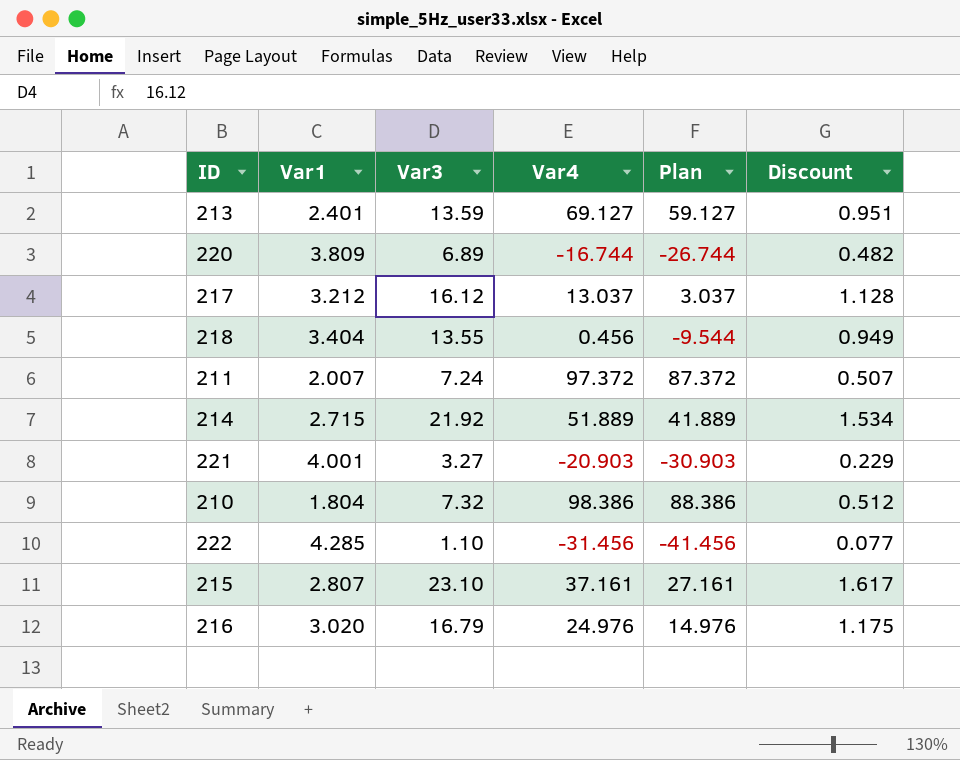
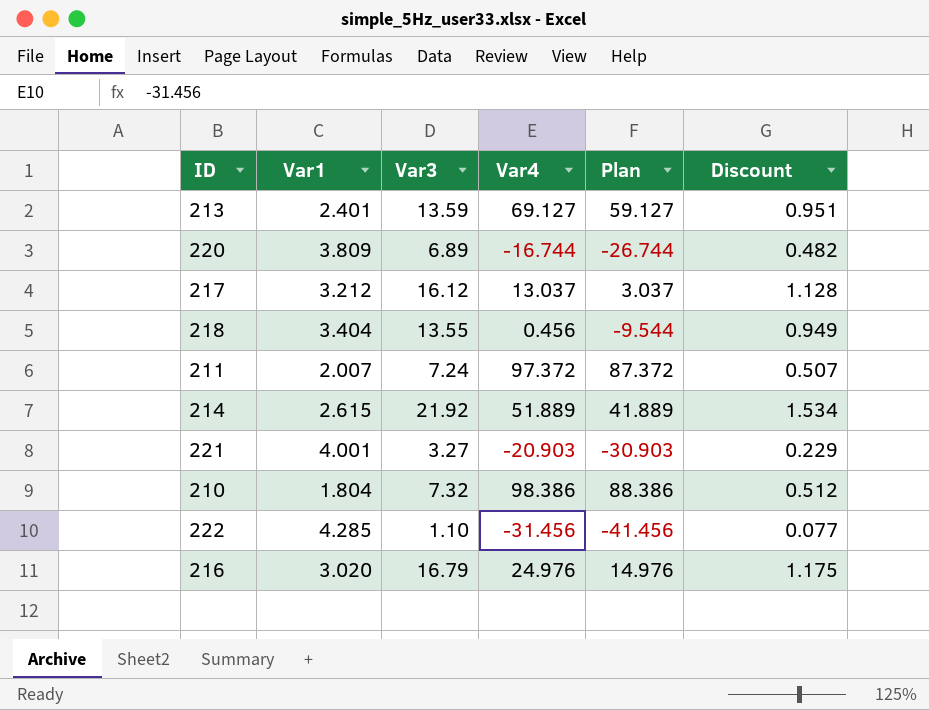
row 215: 2.807 | 23.10 | 37.161 | 27.161 | 1.617 -> none
214 | Var1: 2.715 -> 2.615

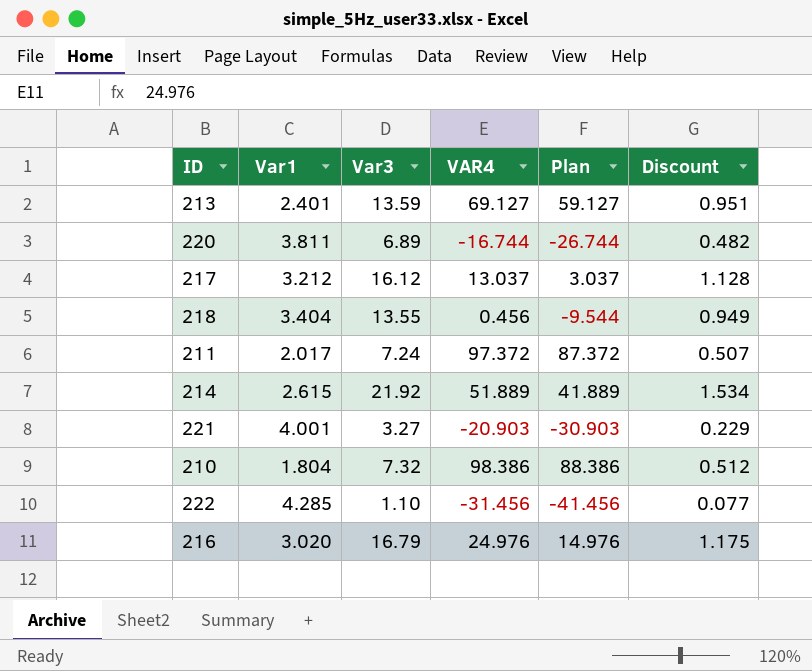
column name: Var4 -> VAR4
220 | Var1: 3.809 -> 3.811
211 | Var1: 2.007 -> 2.017

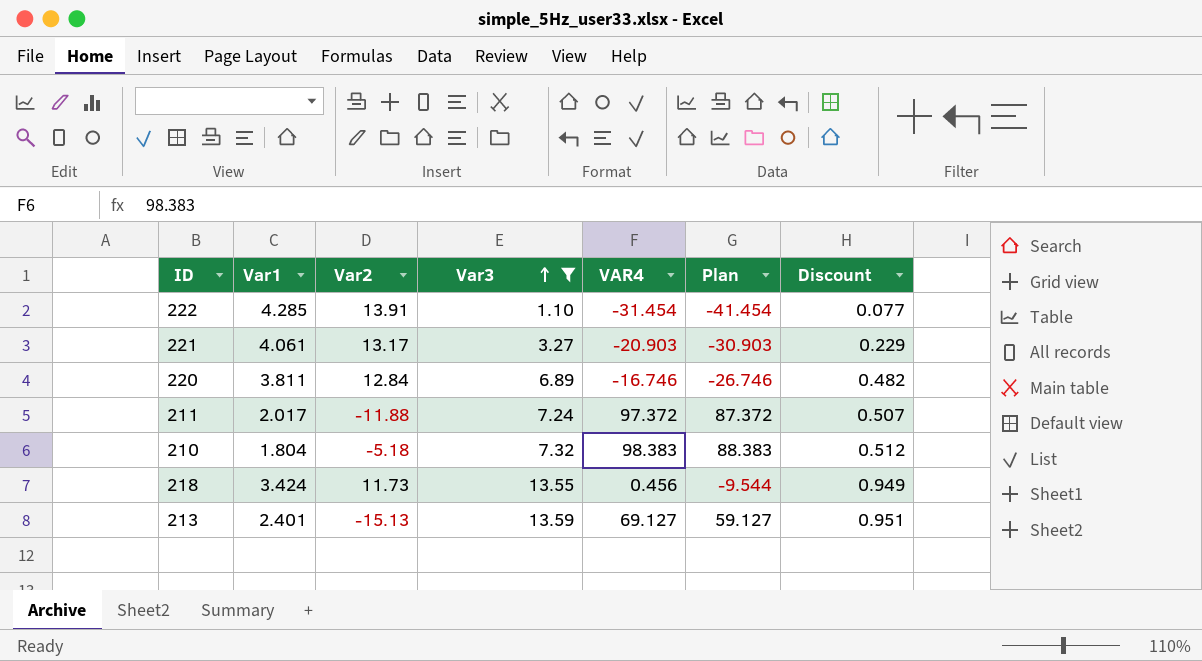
filter: none -> Var3 <= 13.59
row order: none -> Var3 ascending
column Var2 | position: none -> 3
222 | VAR4: -31.456 -> -31.454
222 | Plan: -41.456 -> -41.454
221 | Var1: 4.001 -> 4.061
220 | VAR4: -16.744 -> -16.746
220 | Plan: -26.744 -> -26.746
210 | VAR4: 98.386 -> 98.383
210 | Plan: 88.386 -> 88.383
218 | Var1: 3.404 -> 3.424

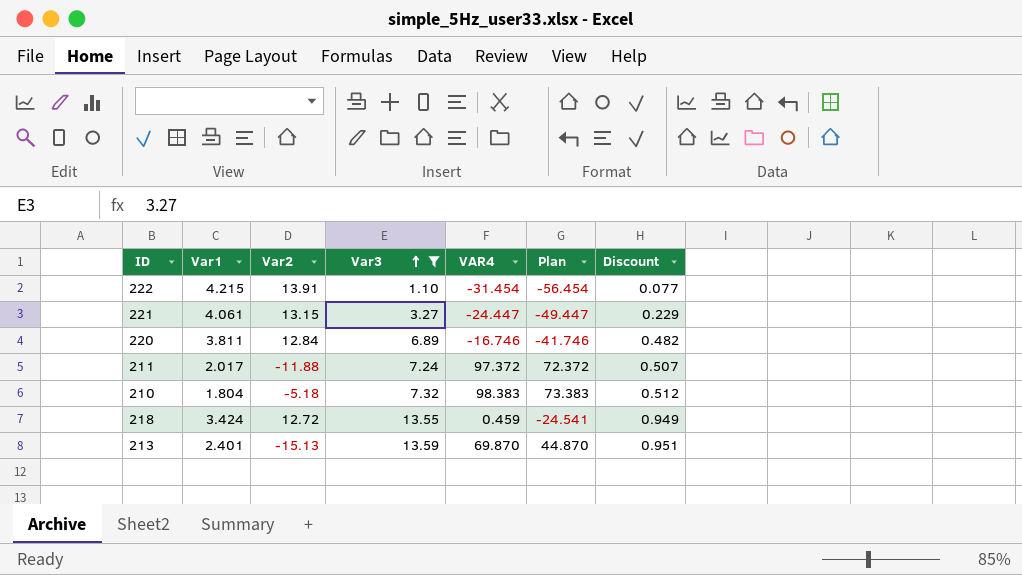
column Plan | formula: [VAR4] - 10 -> [VAR4] - 25
222 | Var1: 4.285 -> 4.215
221 | Var2: 13.17 -> 13.15
221 | VAR4: -20.903 -> -24.447
218 | Var2: 11.73 -> 12.72
218 | VAR4: 0.456 -> 0.459
213 | VAR4: 69.127 -> 69.870

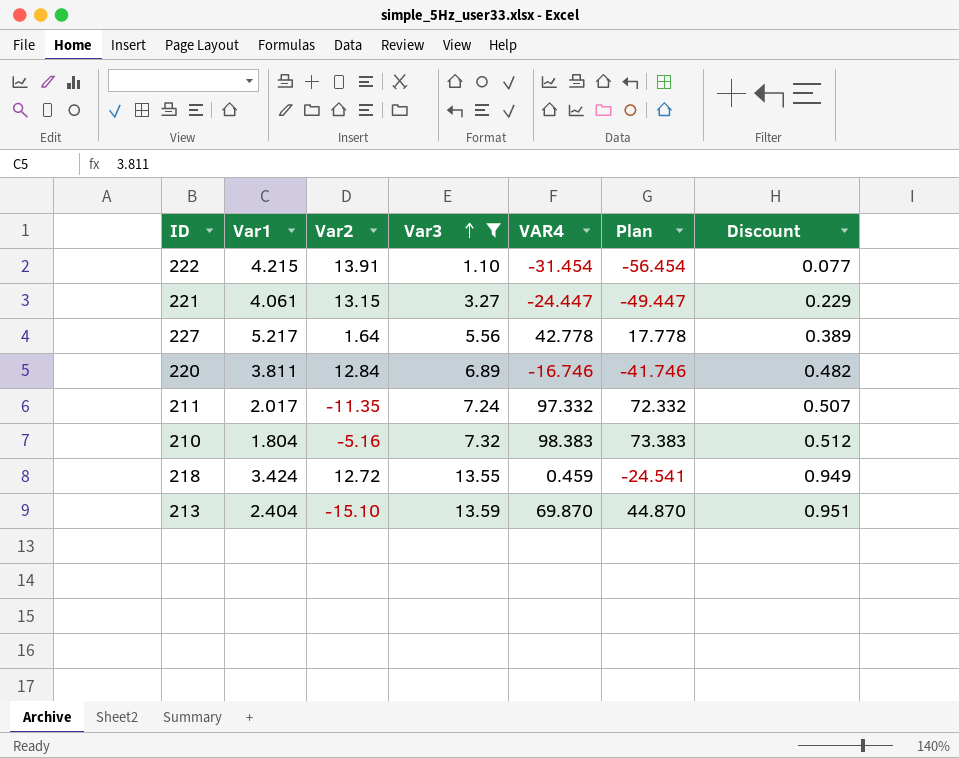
row 227: none -> 5.217 | 1.64 | 5.56 | 42.778 | 17.778 | 0.389
211 | Var2: -11.88 -> -11.35
211 | VAR4: 97.372 -> 97.332
211 | Plan: 72.372 -> 72.332
210 | Var2: -5.18 -> -5.16
213 | Var1: 2.401 -> 2.404
213 | Var2: -15.13 -> -15.10

